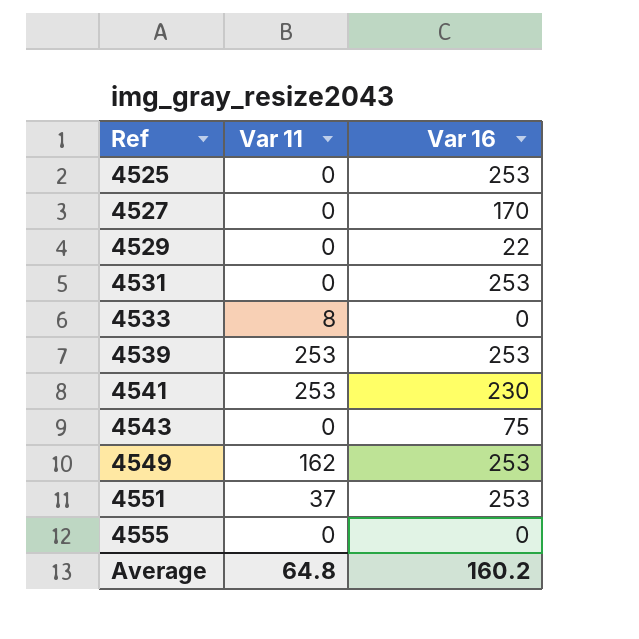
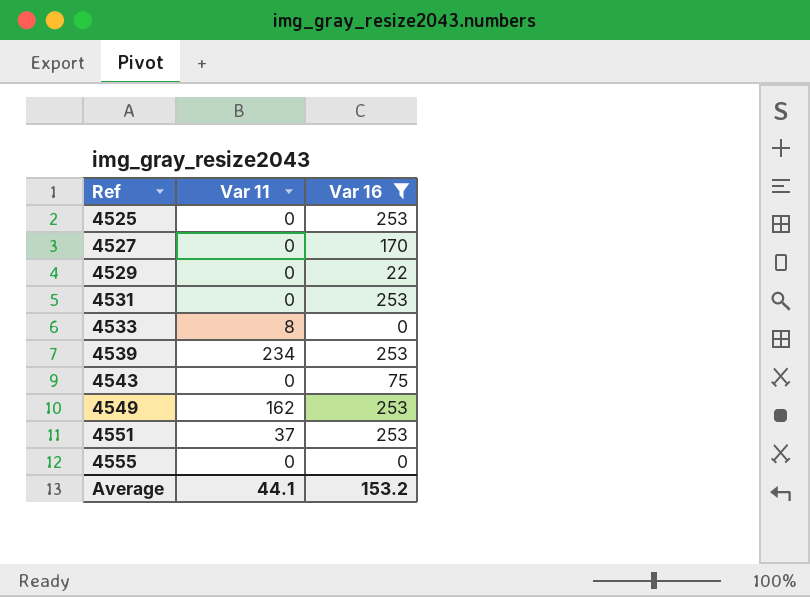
filter: none -> Var 16 != 230
4539 | Var 11: 253 -> 234
Average | Var 11: 64.8 -> 44.1
Average | Var 16: 160.2 -> 153.2

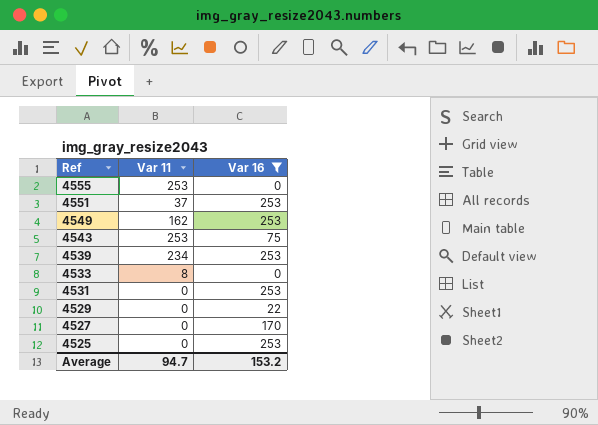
row order: Ref ascending -> Ref descending
4555 | Var 11: 0 -> 253
4543 | Var 11: 0 -> 253
Average | Var 11: 44.1 -> 94.7

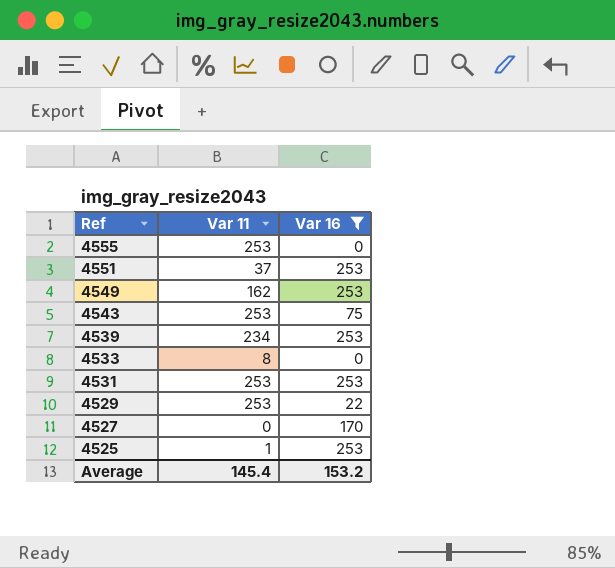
4531 | Var 11: 0 -> 253
4529 | Var 11: 0 -> 253
4525 | Var 11: 0 -> 1
Average | Var 11: 94.7 -> 145.4

